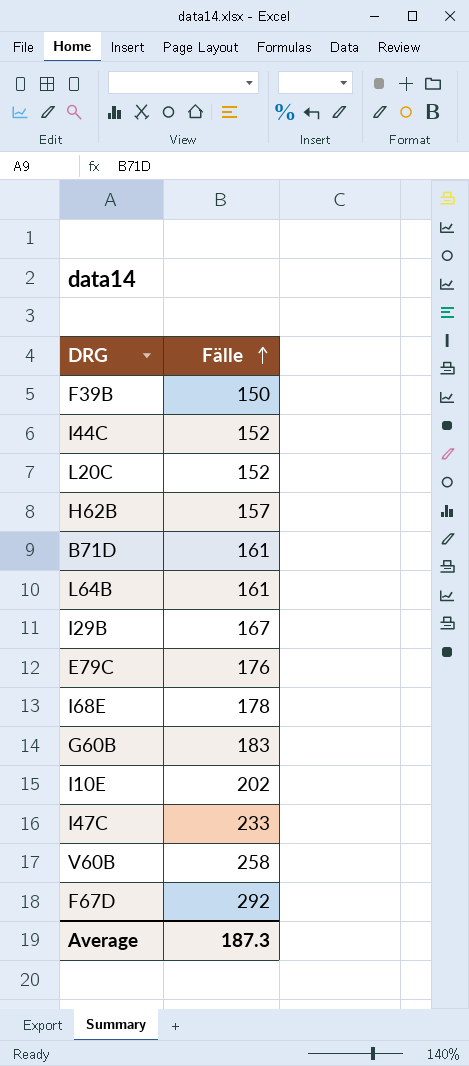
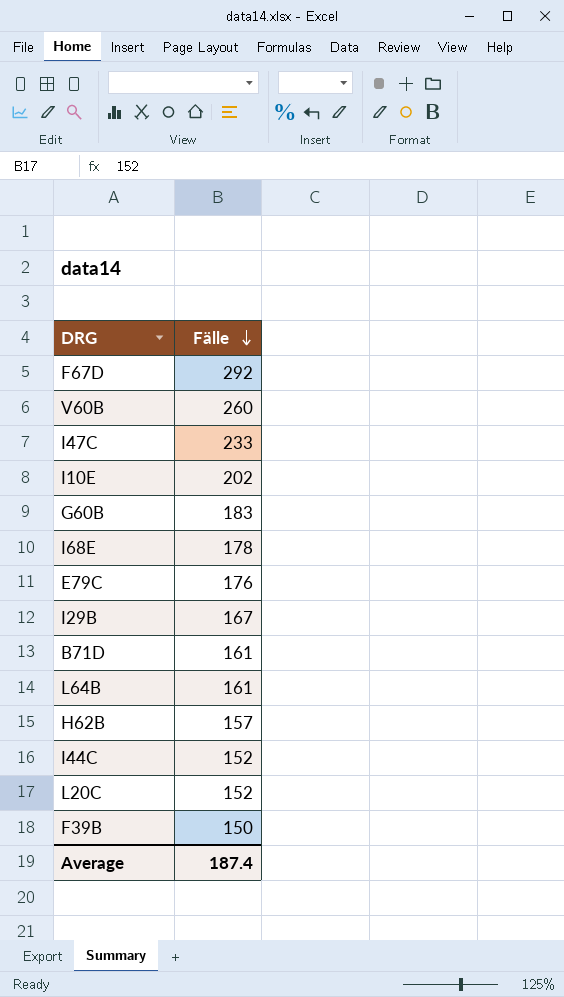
row order: Fälle ascending -> Fälle descending
V60B | Fälle: 258 -> 260
Average | Fälle: 187.3 -> 187.4

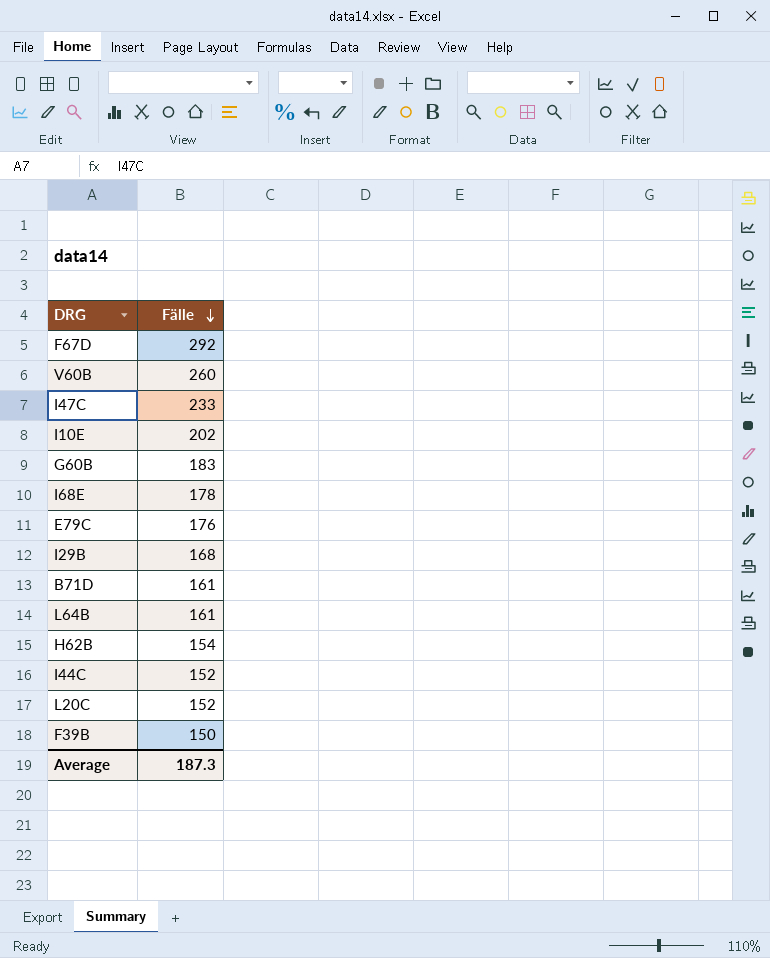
I29B | Fälle: 167 -> 168
H62B | Fälle: 157 -> 154
Average | Fälle: 187.4 -> 187.3

